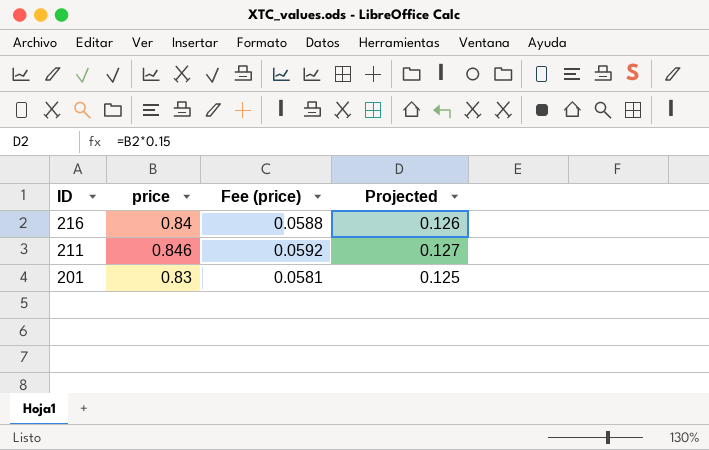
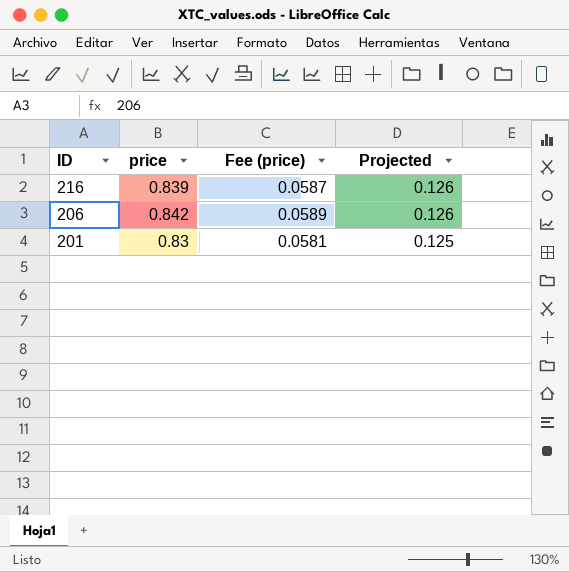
row 211: 0.846 | 0.0592 | 0.127 -> none
216 | price: 0.84 -> 0.839
216 | Fee (price): 0.0588 -> 0.0587
row 206: none -> 0.842 | 0.0589 | 0.126

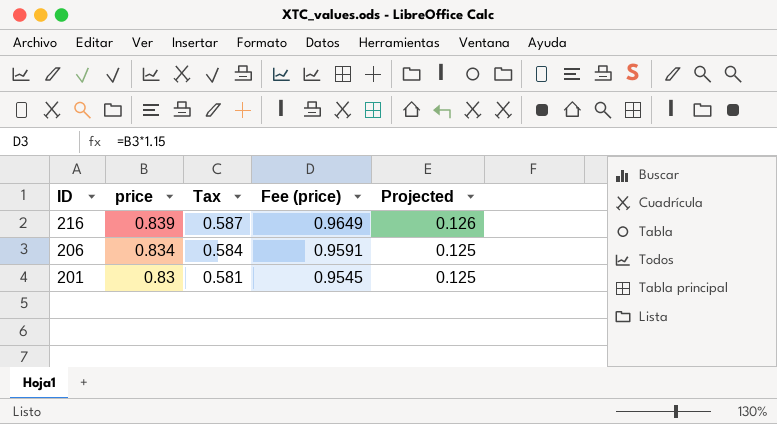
column Tax | formula: none -> [price] * 0.7
column Fee (price) | formula: [price] * 0.07 -> [price] * 1.15
206 | price: 0.842 -> 0.834
206 | Projected: 0.126 -> 0.125

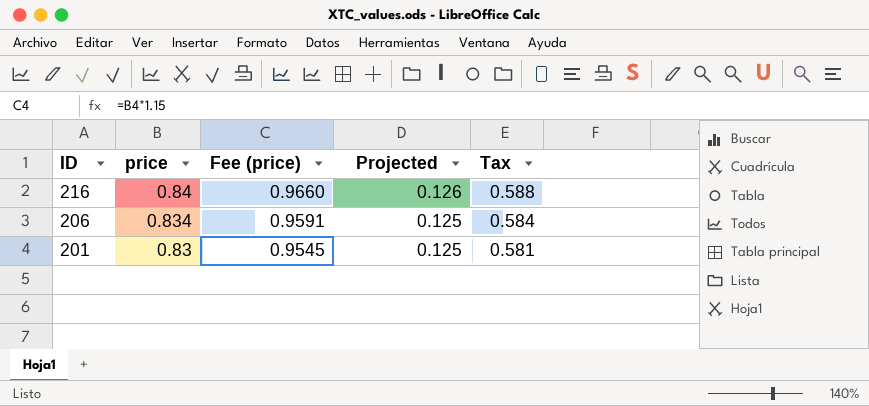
column Tax | position: 3 -> 5
216 | price: 0.839 -> 0.84
216 | Fee (price): 0.9649 -> 0.9660
216 | Tax: 0.587 -> 0.588

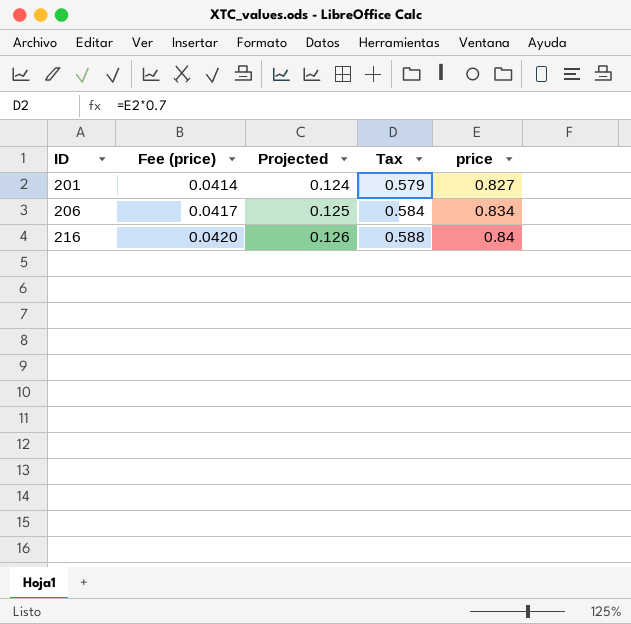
row order: ID descending -> ID ascending
column Fee (price) | formula: [price] * 1.15 -> [price] * 0.05
column price | position: 2 -> 5
201 | Projected: 0.125 -> 0.124
201 | Tax: 0.581 -> 0.579
201 | price: 0.83 -> 0.827

